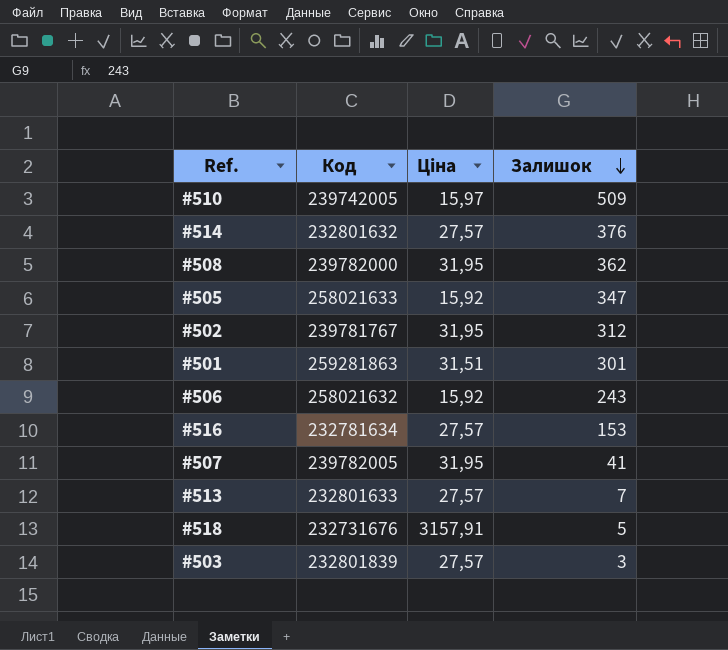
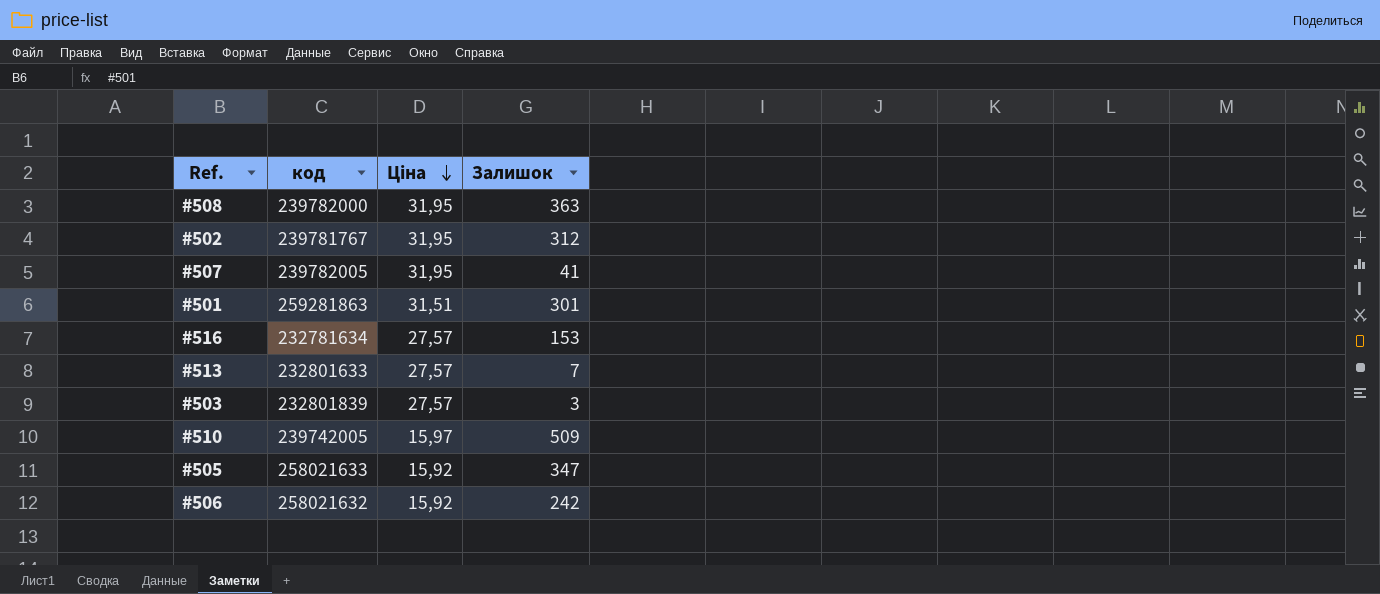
row order: Залишок descending -> Ціна descending
column name: Код -> код
row #514: 232801632 | 27,57 | 376 -> none
row #518: 232731676 | 3157,91 | 5 -> none
#508 | Залишок: 362 -> 363
#506 | Залишок: 243 -> 242

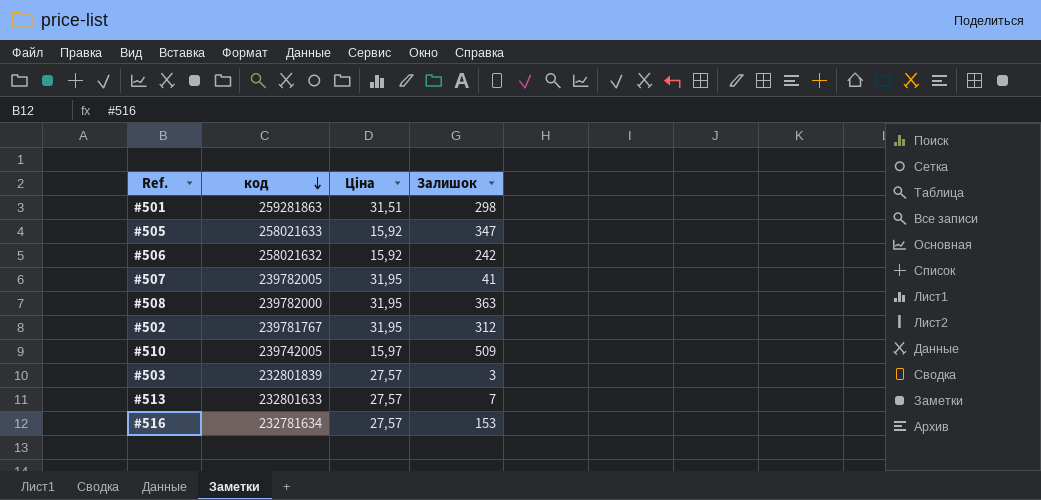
row order: Ціна descending -> код descending
#501 | Залишок: 301 -> 298

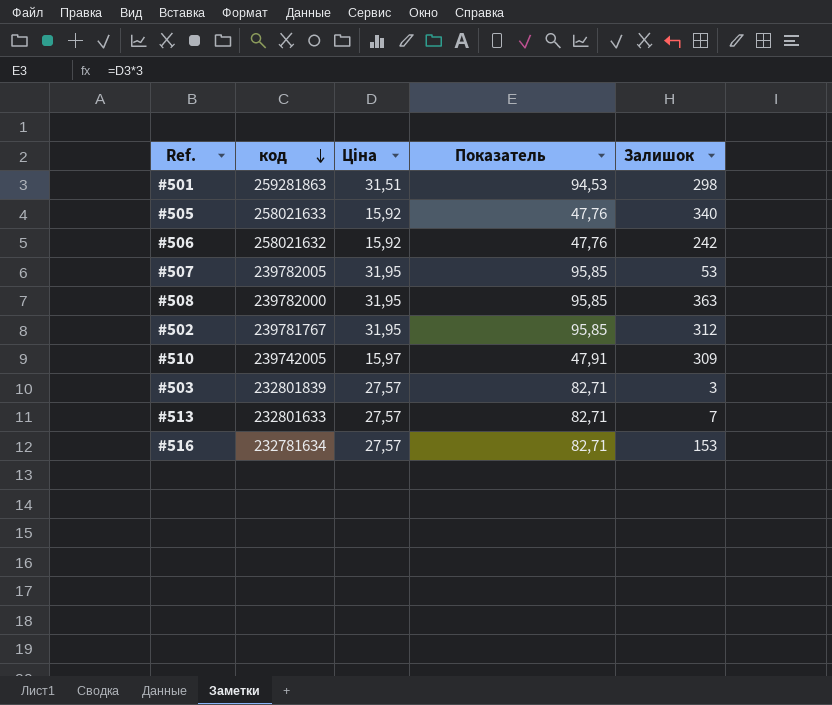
column Показатель | formula: none -> [Ціна] * 3
#505 | Залишок: 347 -> 340
#507 | Залишок: 41 -> 53
#510 | Залишок: 509 -> 309

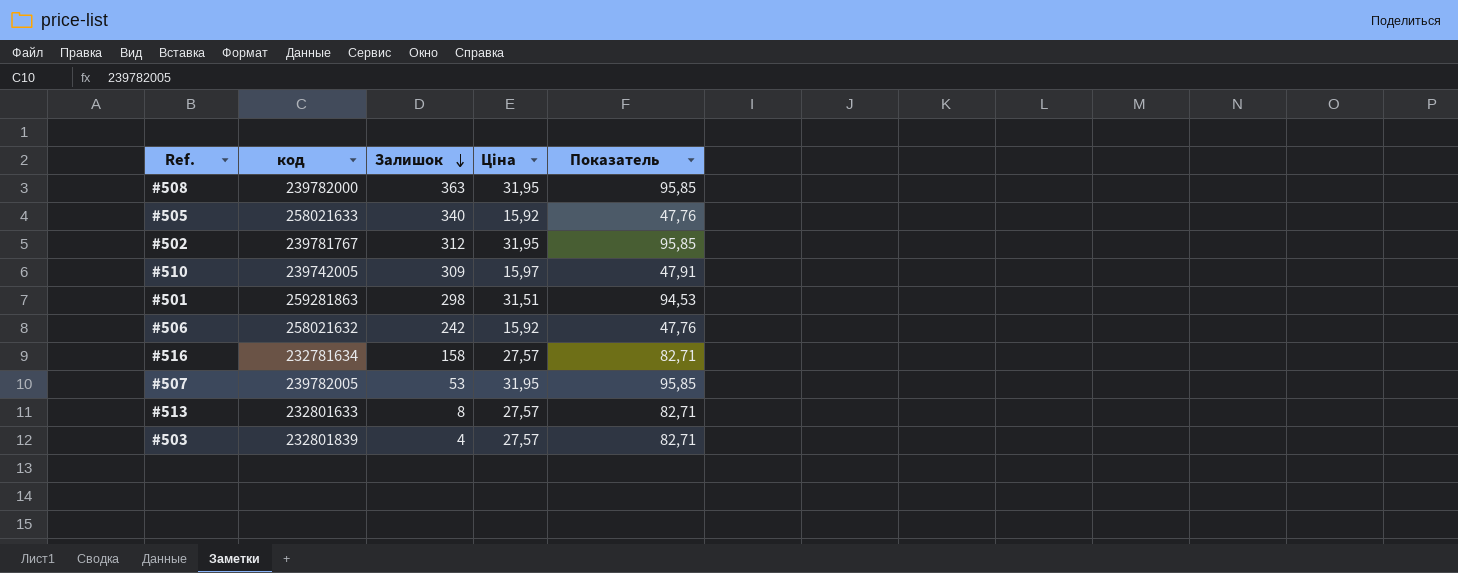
row order: код descending -> Залишок descending
column Залишок | position: 5 -> 3
#516 | Залишок: 153 -> 158
#513 | Залишок: 7 -> 8
#503 | Залишок: 3 -> 4

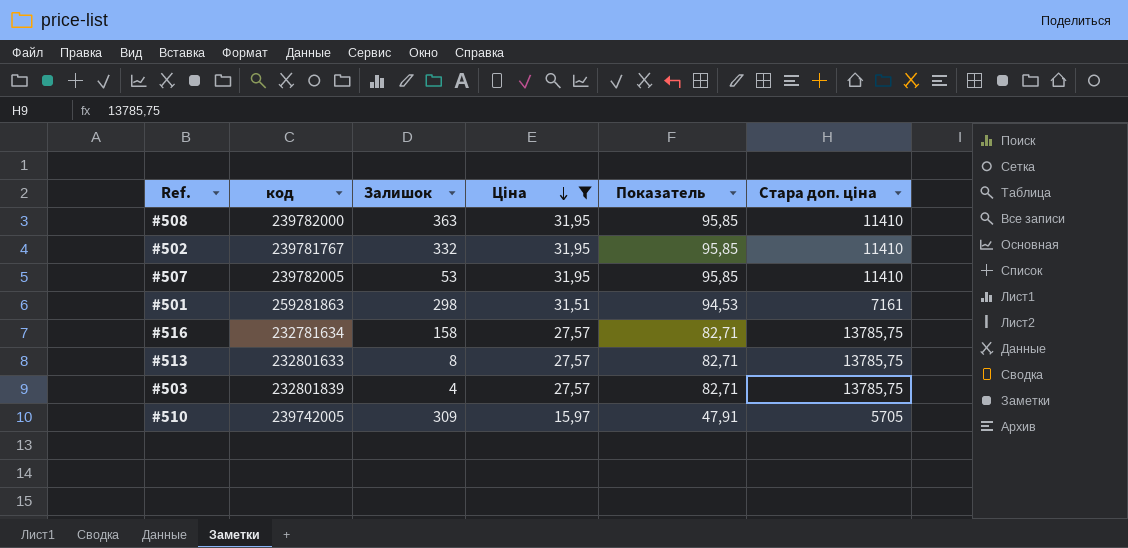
filter: none -> Ціна != 15,92
row order: Залишок descending -> Ціна descending
column Стара доп. ціна | position: none -> 6
#502 | Залишок: 312 -> 332

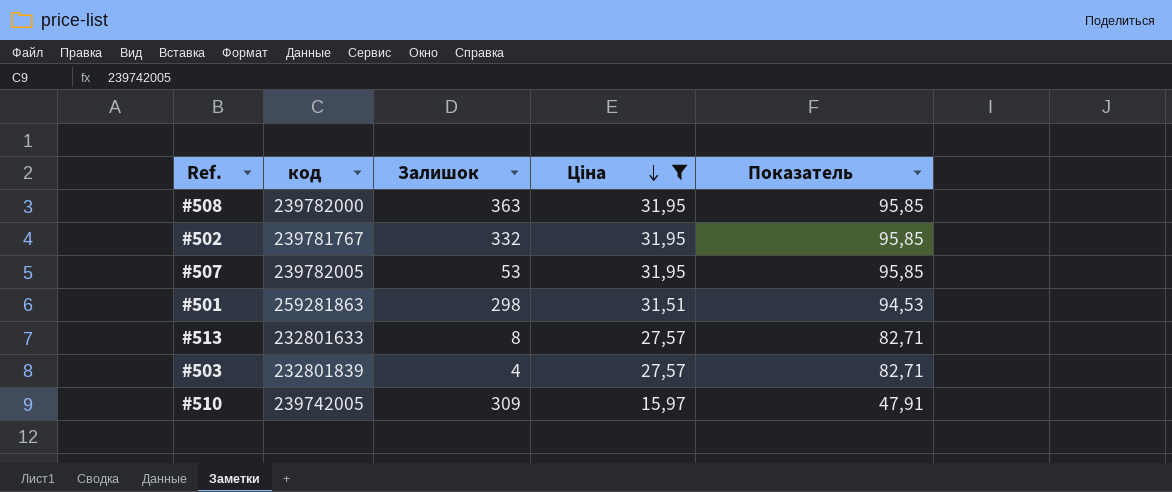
column Стара доп. ціна | position: 6 -> none
row #516: 232781634 | 158 | 27,57 | 82,71 | 13785,75 -> none

